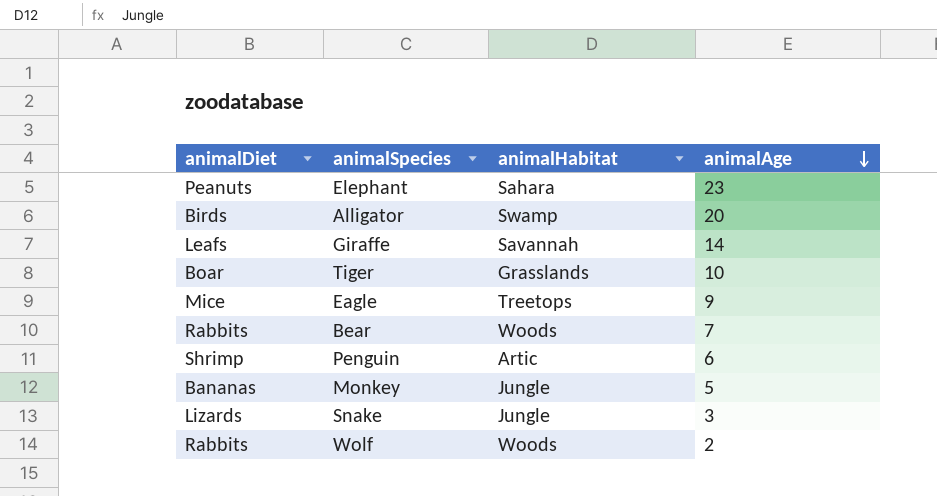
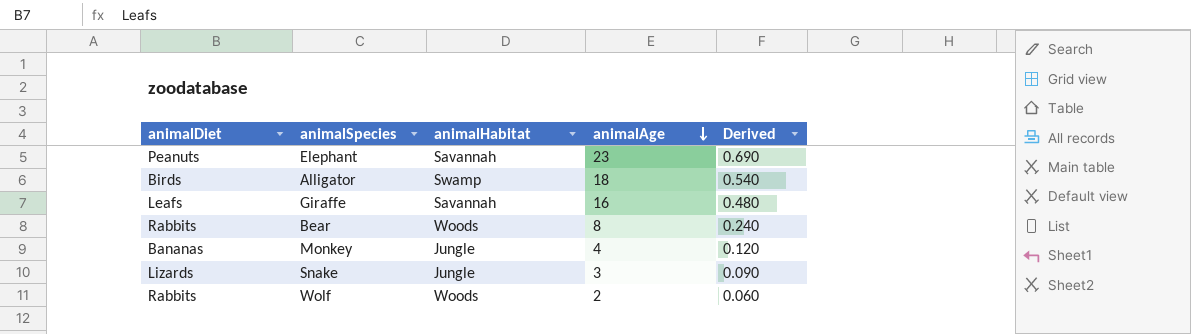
column Derived | formula: none -> [animalAge] * 0.03
row Tiger: Boar | Grasslands | 10 -> none
row Eagle: Mice | Treetops | 9 -> none
row Penguin: Shrimp | Artic | 6 -> none
Elephant | animalHabitat: Sahara -> Savannah
Alligator | animalAge: 20 -> 18
Giraffe | animalAge: 14 -> 16
Bear | animalAge: 7 -> 8
Monkey | animalAge: 5 -> 4

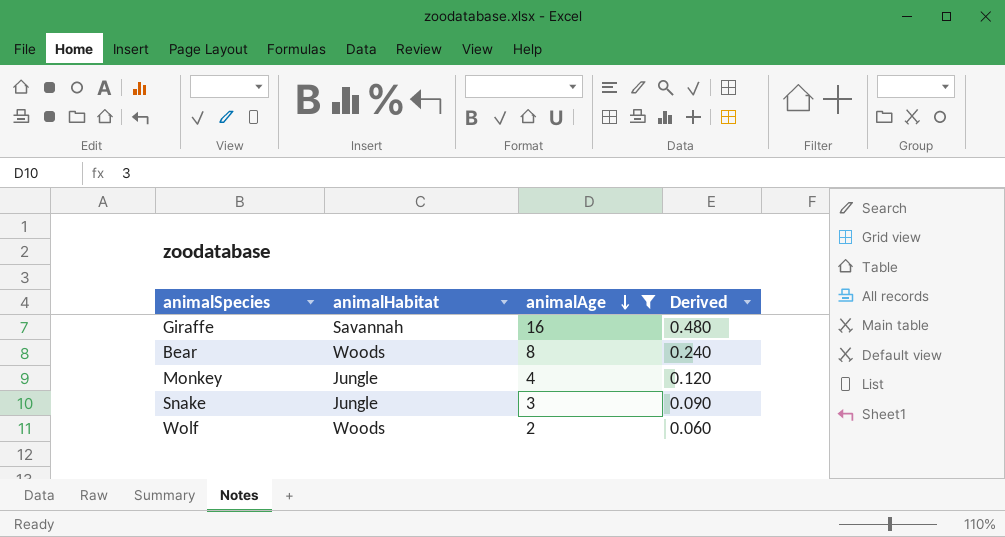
filter: none -> animalAge <= 16
column animalDiet | position: 1 -> none

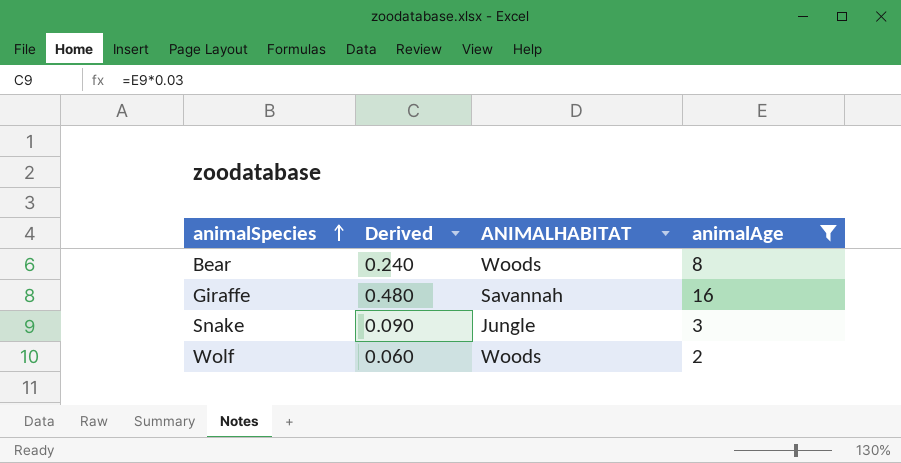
row order: animalAge descending -> animalSpecies ascending
column Derived | position: 4 -> 2
column name: animalHabitat -> ANIMALHABITAT
row Monkey: Jungle | 4 | 0.120 -> none

